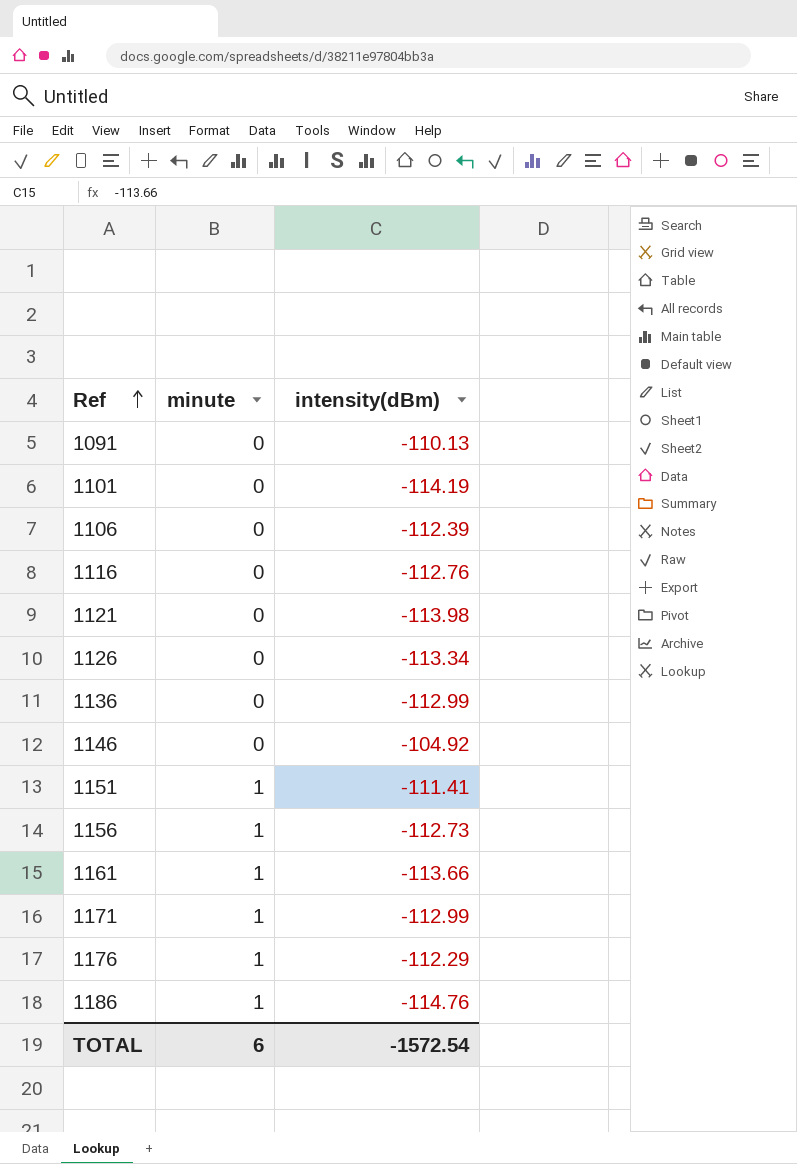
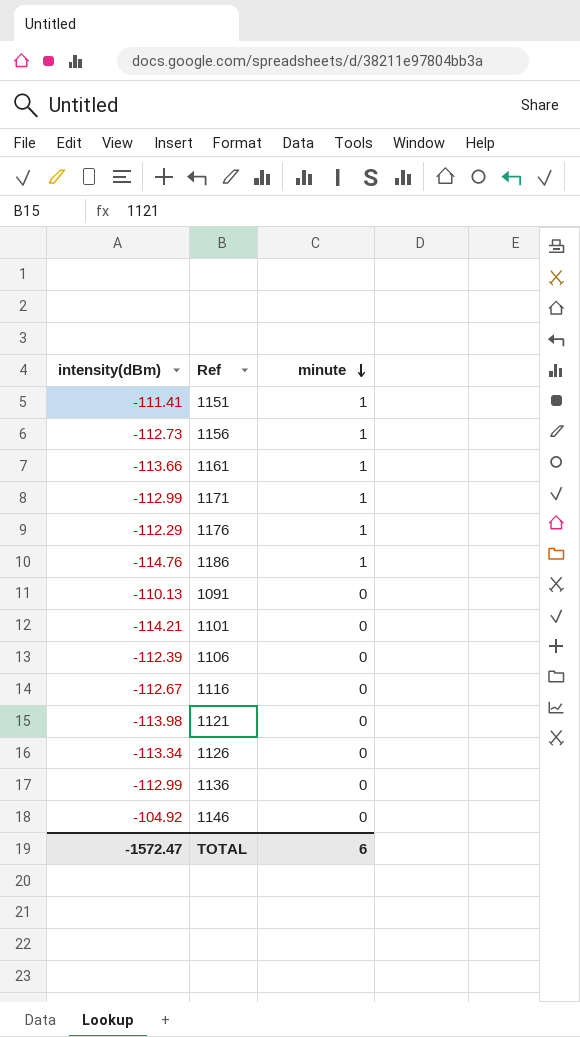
row order: Ref ascending -> minute descending
column intensity(dBm) | position: 3 -> 1
1101 | intensity(dBm): -114.19 -> -114.21
1116 | intensity(dBm): -112.76 -> -112.67
TOTAL | intensity(dBm): -1572.54 -> -1572.47

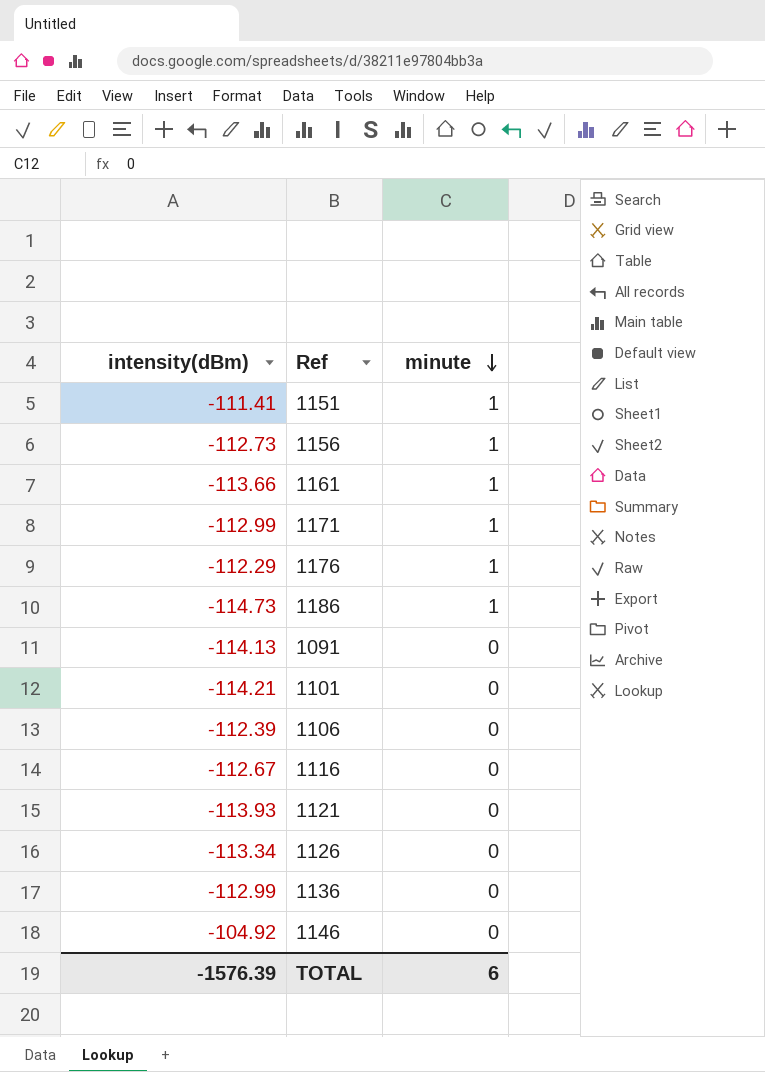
1186 | intensity(dBm): -114.76 -> -114.73
1091 | intensity(dBm): -110.13 -> -114.13
1121 | intensity(dBm): -113.98 -> -113.93
TOTAL | intensity(dBm): -1572.47 -> -1576.39

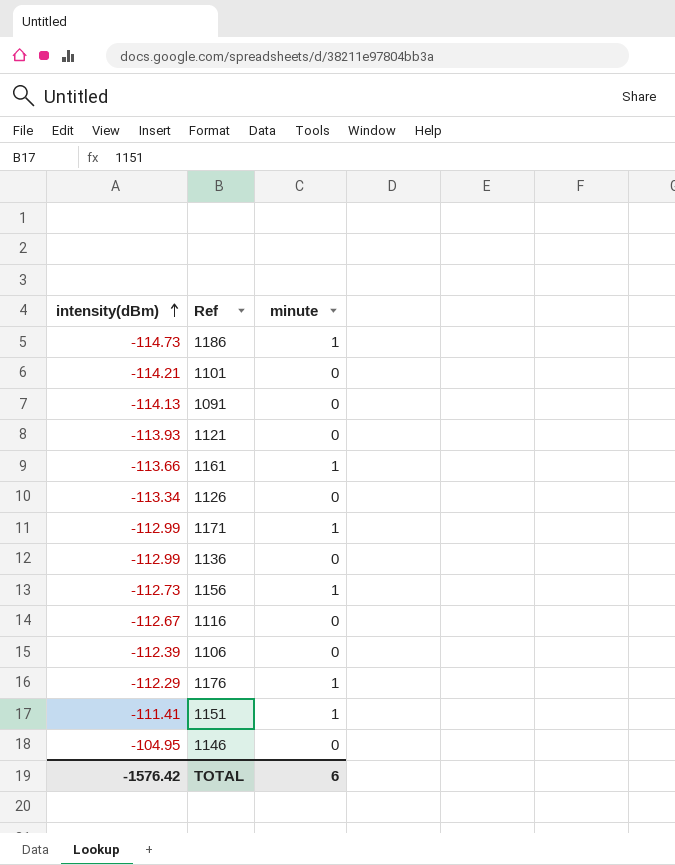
row order: minute descending -> intensity(dBm) ascending
1146 | intensity(dBm): -104.92 -> -104.95
TOTAL | intensity(dBm): -1576.39 -> -1576.42

